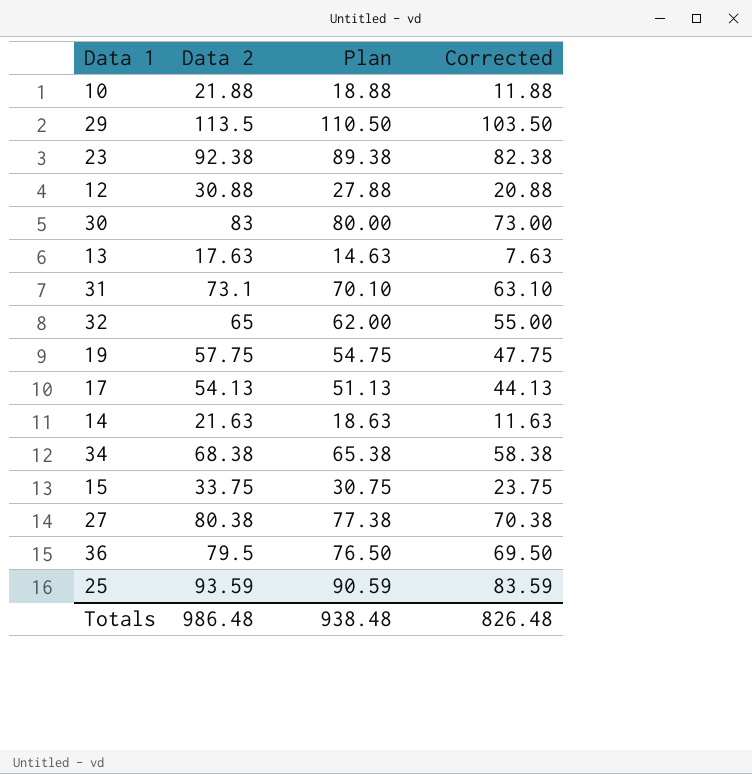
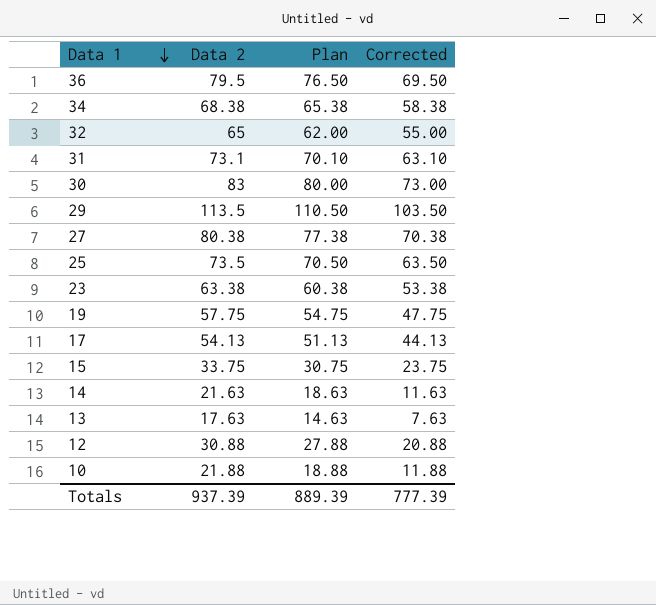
row order: none -> Data 1 descending
25 | Data 2: 93.59 -> 73.5
25 | Plan: 90.59 -> 70.50
25 | Corrected: 83.59 -> 63.50
23 | Data 2: 92.38 -> 63.38
23 | Plan: 89.38 -> 60.38
23 | Corrected: 82.38 -> 53.38
Totals | Data 2: 986.48 -> 937.39
Totals | Plan: 938.48 -> 889.39
Totals | Corrected: 826.48 -> 777.39

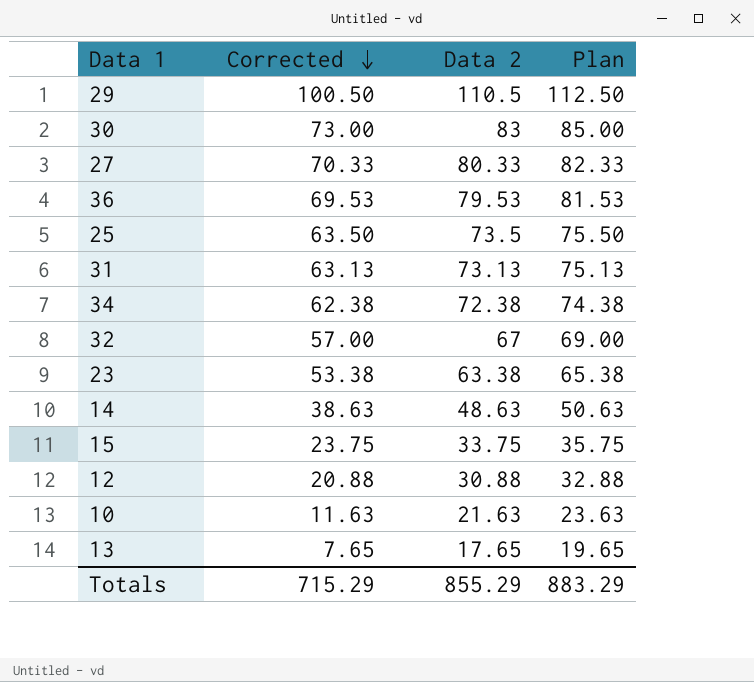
row order: Data 1 descending -> Corrected descending
column Corrected | position: 4 -> 2
column Plan | formula: [Data 2] - 3 -> [Data 2] + 2
row 19: 57.75 | 54.75 | 47.75 -> none
row 17: 54.13 | 51.13 | 44.13 -> none
29 | Corrected: 103.50 -> 100.50
29 | Data 2: 113.5 -> 110.5
27 | Corrected: 70.38 -> 70.33
27 | Data 2: 80.38 -> 80.33
36 | Corrected: 69.50 -> 69.53
36 | Data 2: 79.5 -> 79.53
31 | Corrected: 63.10 -> 63.13
31 | Data 2: 73.1 -> 73.13
34 | Corrected: 58.38 -> 62.38
34 | Data 2: 68.38 -> 72.38
32 | Corrected: 55.00 -> 57.00
32 | Data 2: 65 -> 67
14 | Corrected: 11.63 -> 38.63
14 | Data 2: 21.63 -> 48.63
10 | Corrected: 11.88 -> 11.63
10 | Data 2: 21.88 -> 21.63
13 | Corrected: 7.63 -> 7.65
13 | Data 2: 17.63 -> 17.65
Totals | Corrected: 777.39 -> 715.29
Totals | Data 2: 937.39 -> 855.29
Totals | Plan: 889.39 -> 883.29

